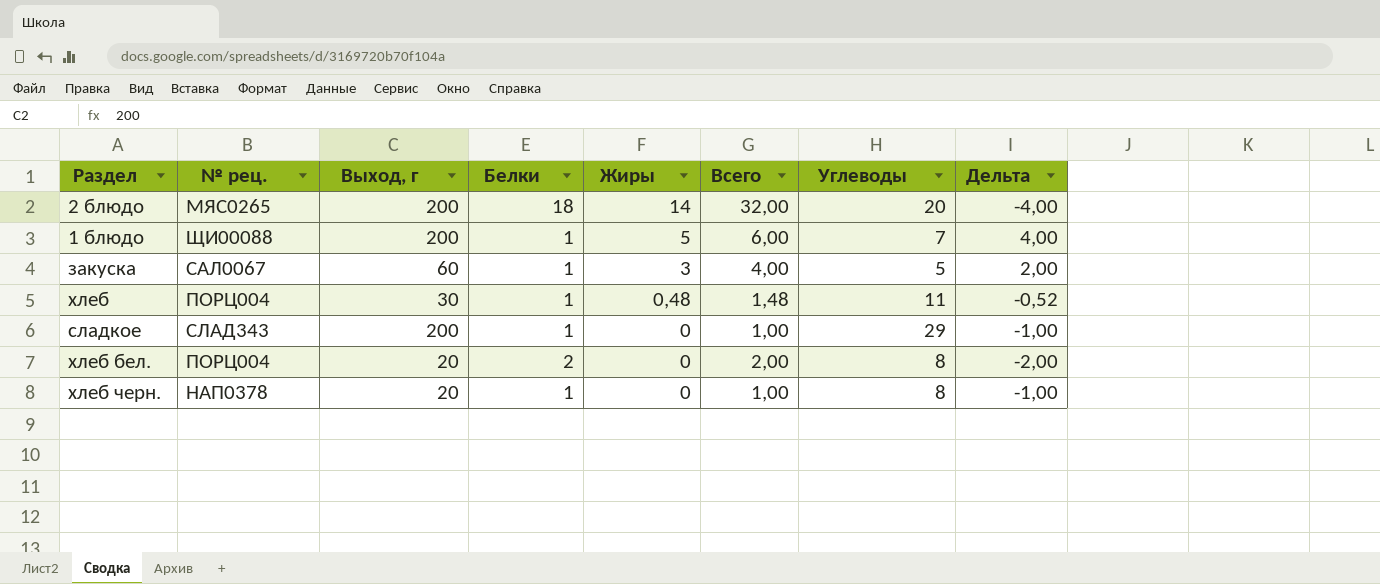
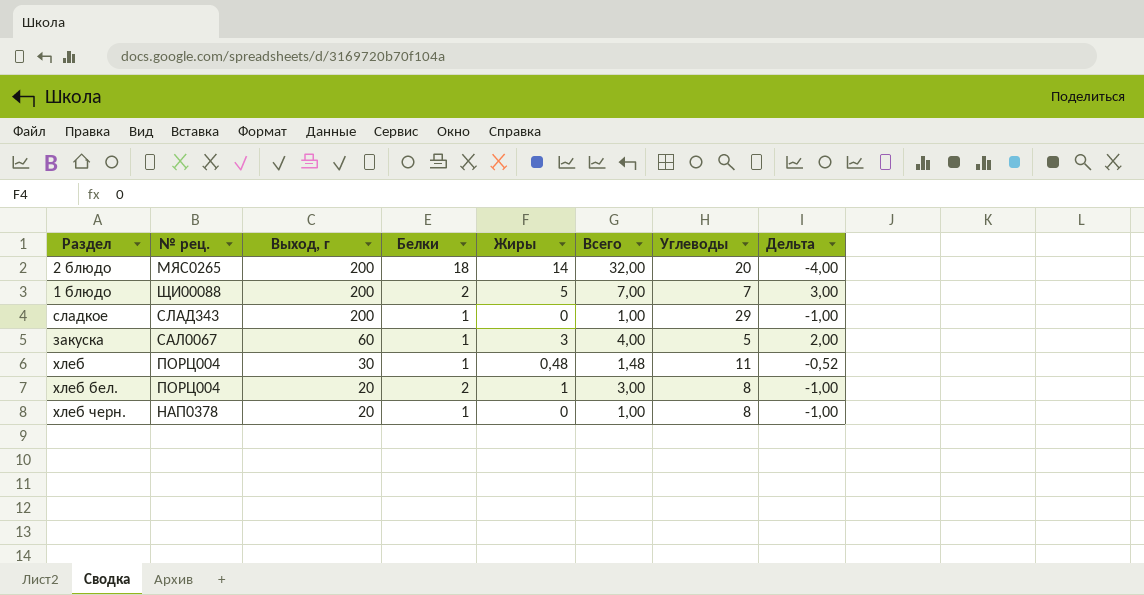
row order: Жиры descending -> Выход, г descending
1 блюдо | Белки: 1 -> 2
1 блюдо | Всего: 6,00 -> 7,00
1 блюдо | Дельта: 4,00 -> 3,00
хлеб бел. | Жиры: 0 -> 1
хлеб бел. | Всего: 2,00 -> 3,00
хлеб бел. | Дельта: -2,00 -> -1,00

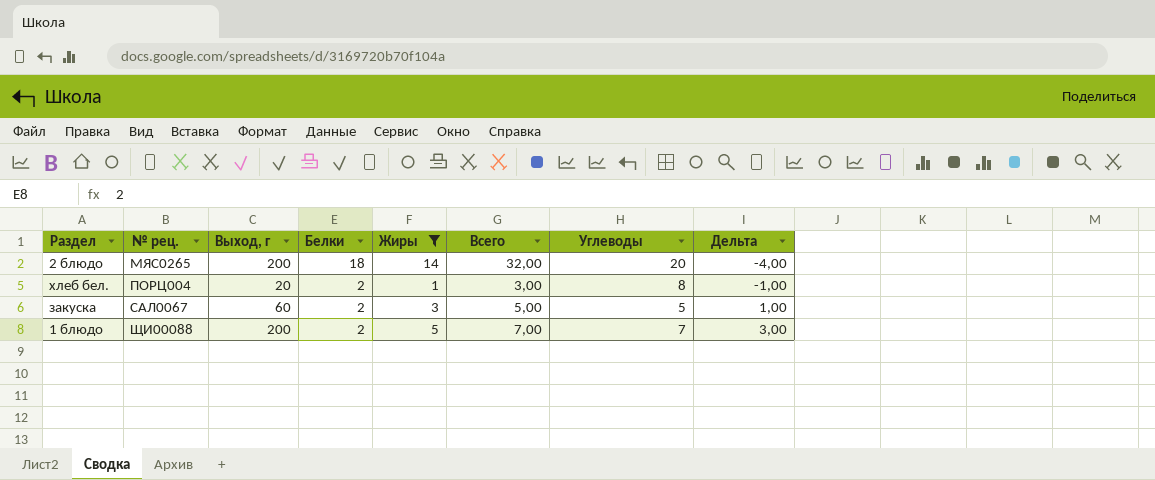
filter: none -> Жиры >= 1
row order: Выход, г descending -> № рец. ascending
закуска | Белки: 1 -> 2
закуска | Всего: 4,00 -> 5,00
закуска | Дельта: 2,00 -> 1,00

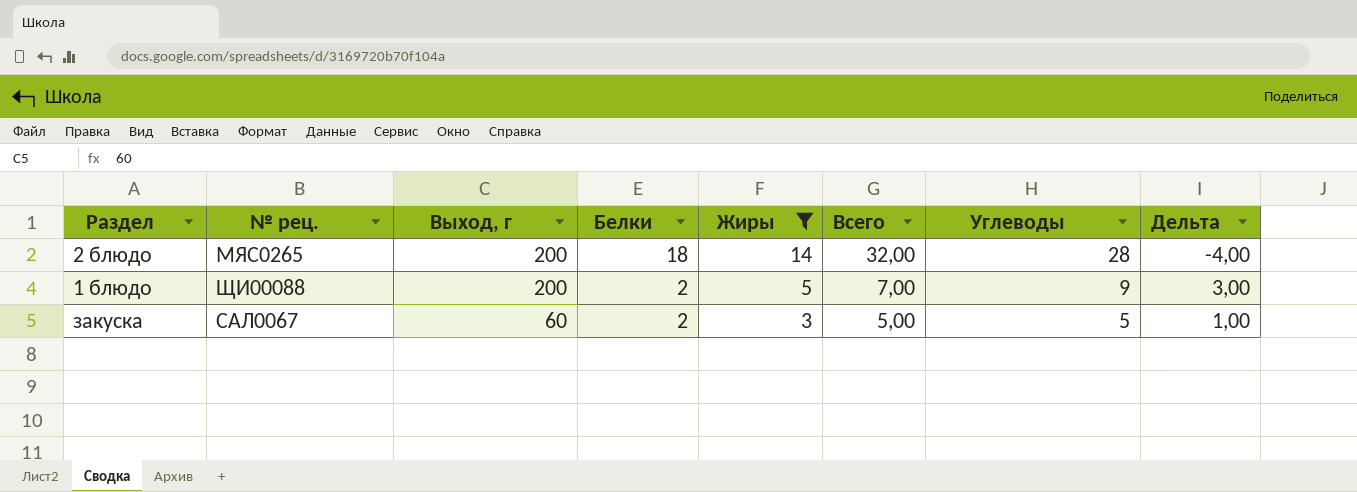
row order: № рец. ascending -> Выход, г descending
row хлеб бел.: ПОРЦ004 | 20 | 2 | 1 | 3,00 | 8 | -1,00 -> none
2 блюдо | Углеводы: 20 -> 28
1 блюдо | Углеводы: 7 -> 9

